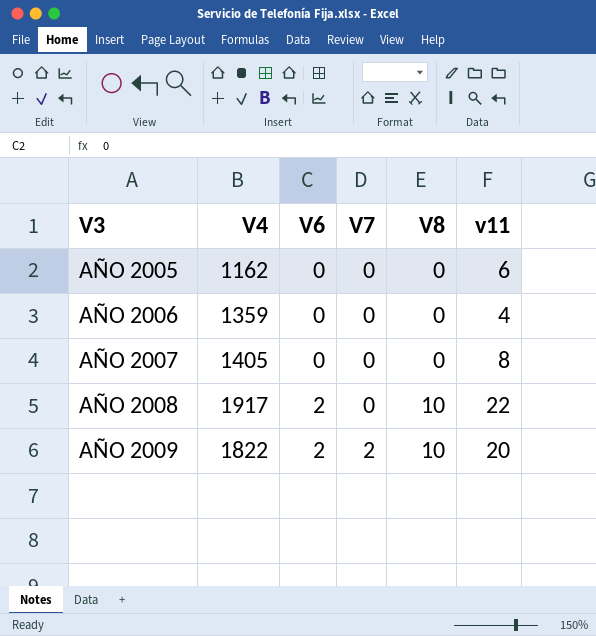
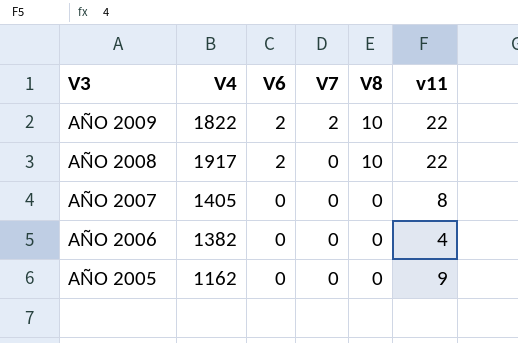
row order: V3 ascending -> V3 descending
AÑO 2009 | v11: 20 -> 22
AÑO 2006 | V4: 1359 -> 1382
AÑO 2005 | v11: 6 -> 9

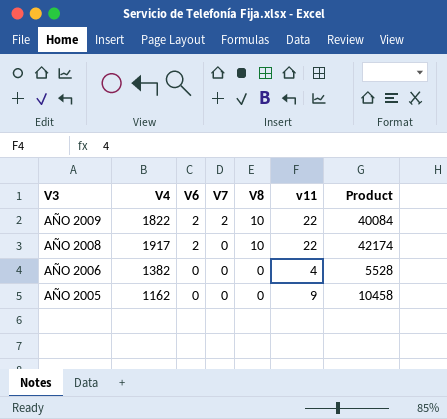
column Product | formula: none -> [V4] * [v11]
row AÑO 2007: 1405 | 0 | 0 | 0 | 8 -> none

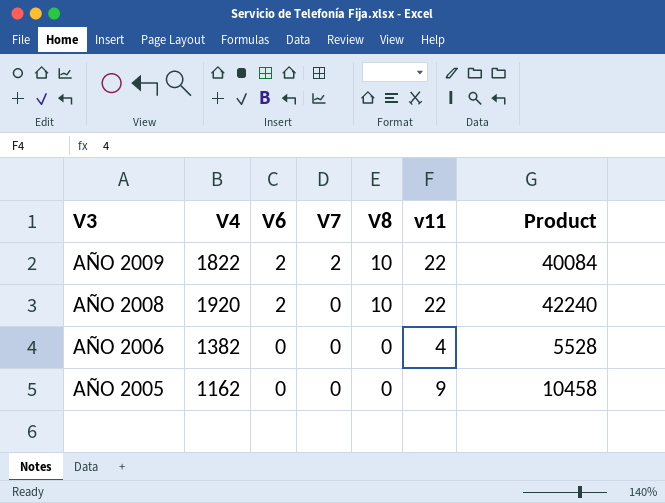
AÑO 2008 | V4: 1917 -> 1920
AÑO 2008 | Product: 42174 -> 42240

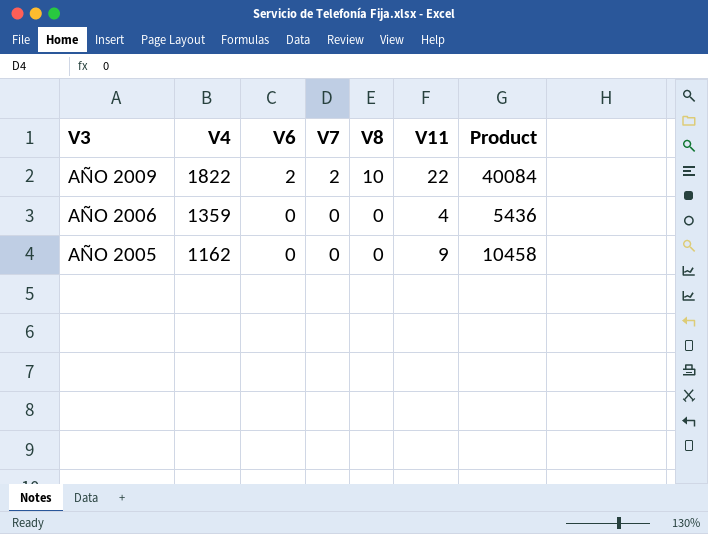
column name: v11 -> V11
row AÑO 2008: 1920 | 2 | 0 | 10 | 22 | 42240 -> none
AÑO 2006 | V4: 1382 -> 1359
AÑO 2006 | Product: 5528 -> 5436

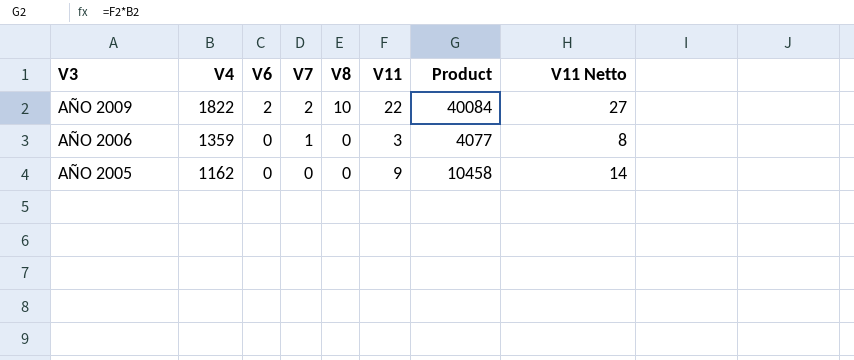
column V11 Netto | formula: none -> [V11] + 5
AÑO 2006 | V7: 0 -> 1
AÑO 2006 | V11: 4 -> 3
AÑO 2006 | Product: 5436 -> 4077

